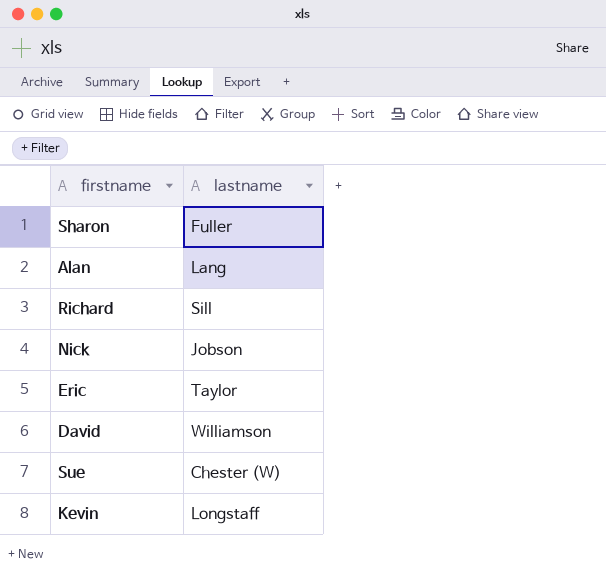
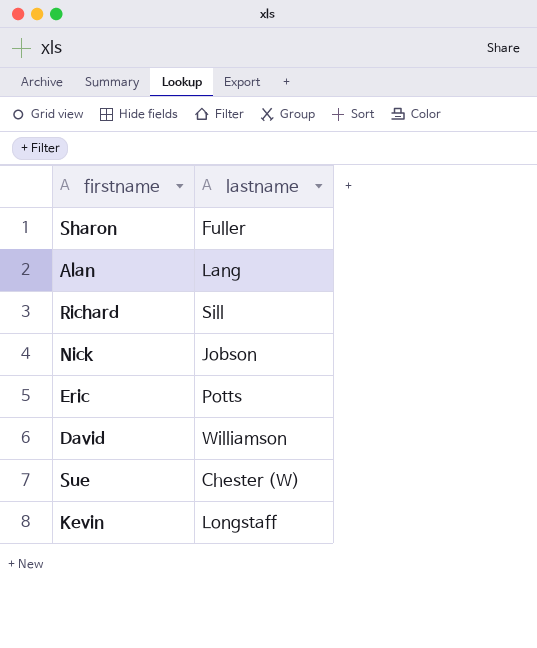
Eric | lastname: Taylor -> Potts

